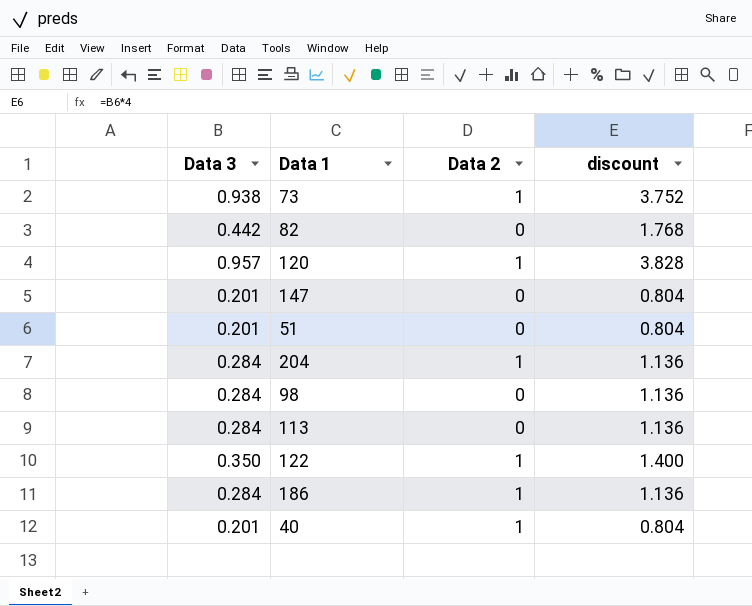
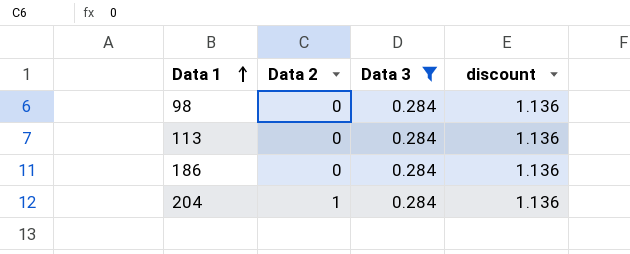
filter: none -> Data 3 = 0.284
row order: none -> Data 1 ascending
column Data 3 | position: 1 -> 3
186 | Data 2: 1 -> 0

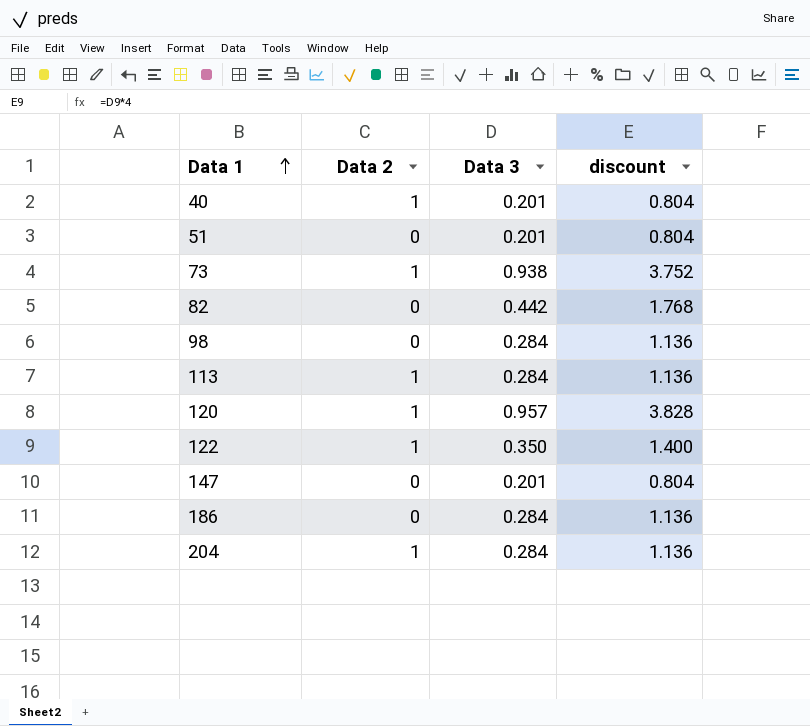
filter: Data 3 = 0.284 -> none
113 | Data 2: 0 -> 1

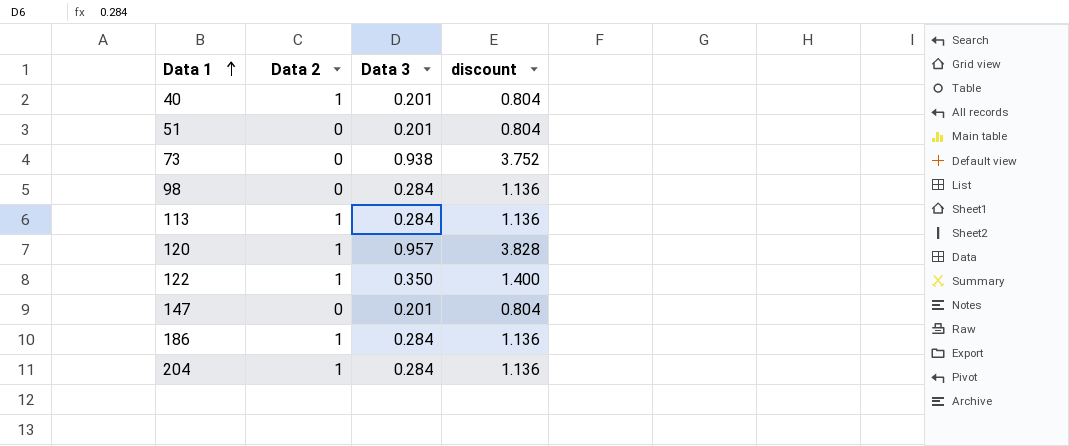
row 82: 0 | 0.442 | 1.768 -> none
73 | Data 2: 1 -> 0
186 | Data 2: 0 -> 1

